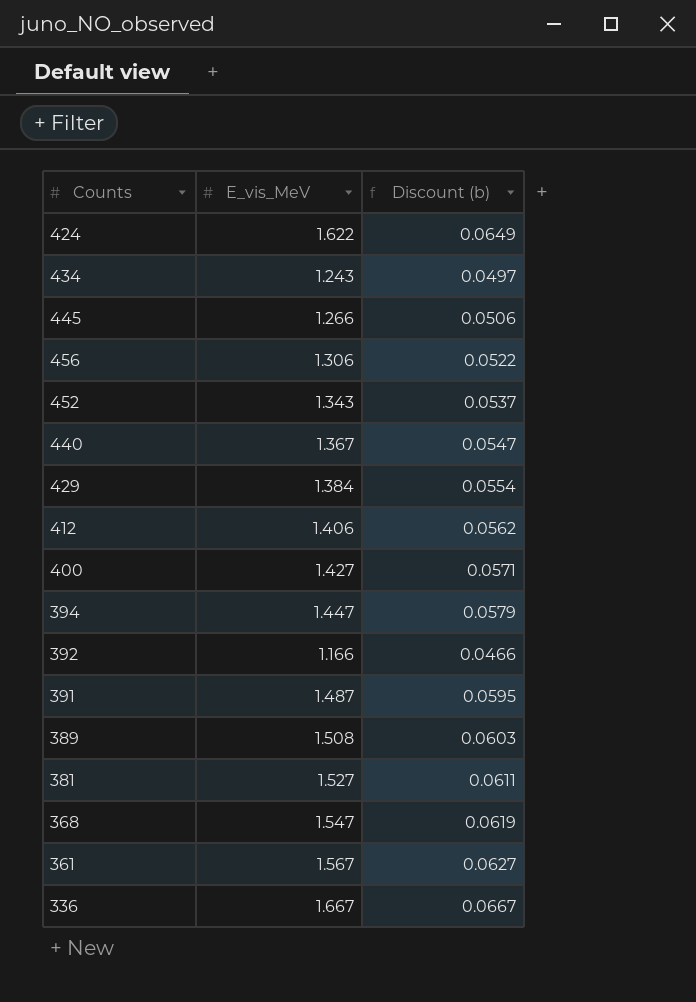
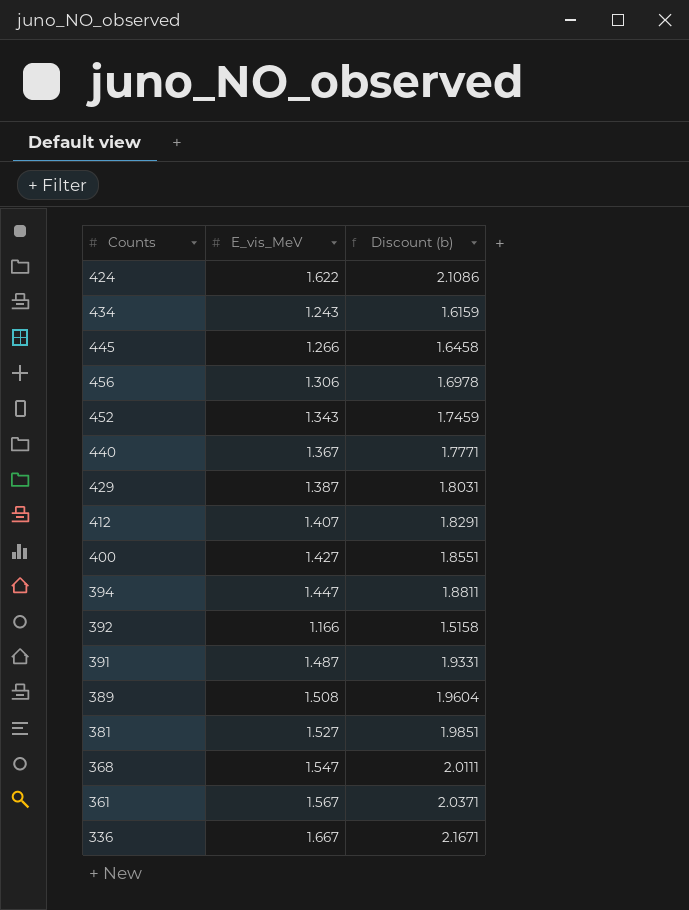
column Discount (b) | formula: [E_vis_MeV] * 0.04 -> [E_vis_MeV] * 1.3
429 | E_vis_MeV: 1.384 -> 1.387
412 | E_vis_MeV: 1.406 -> 1.407

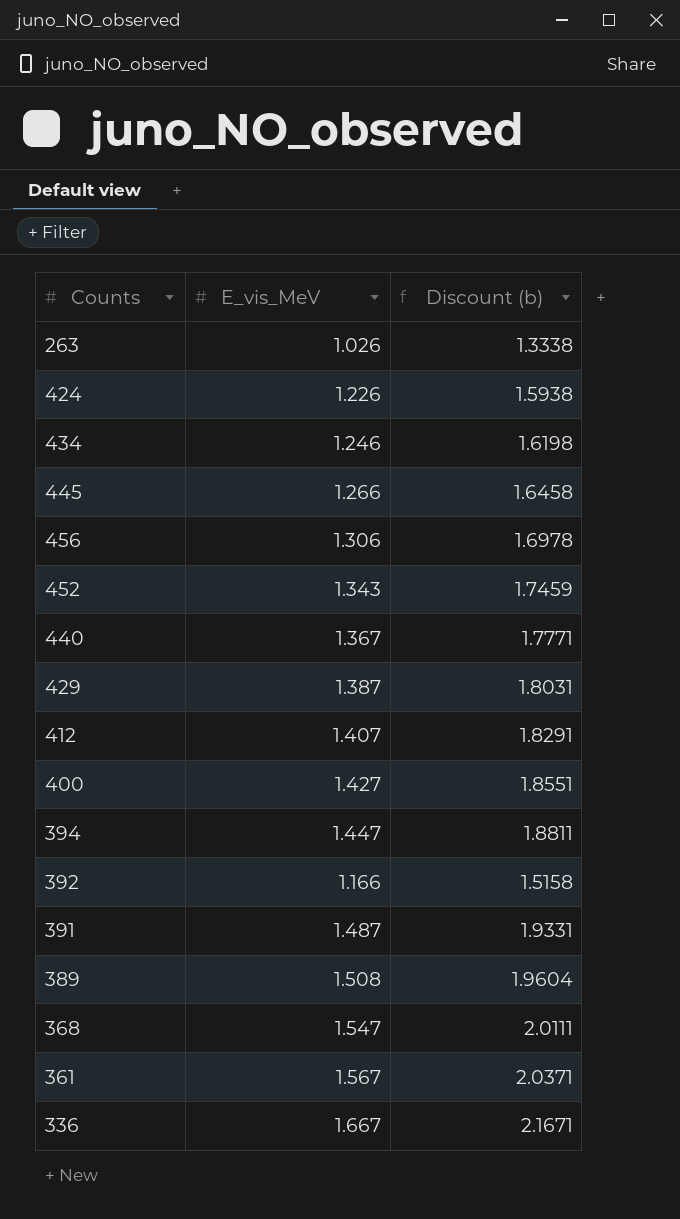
row 381: 1.527 | 1.9851 -> none
row 263: none -> 1.026 | 1.3338
424 | E_vis_MeV: 1.622 -> 1.226
424 | Discount (b): 2.1086 -> 1.5938
434 | E_vis_MeV: 1.243 -> 1.246
434 | Discount (b): 1.6159 -> 1.6198

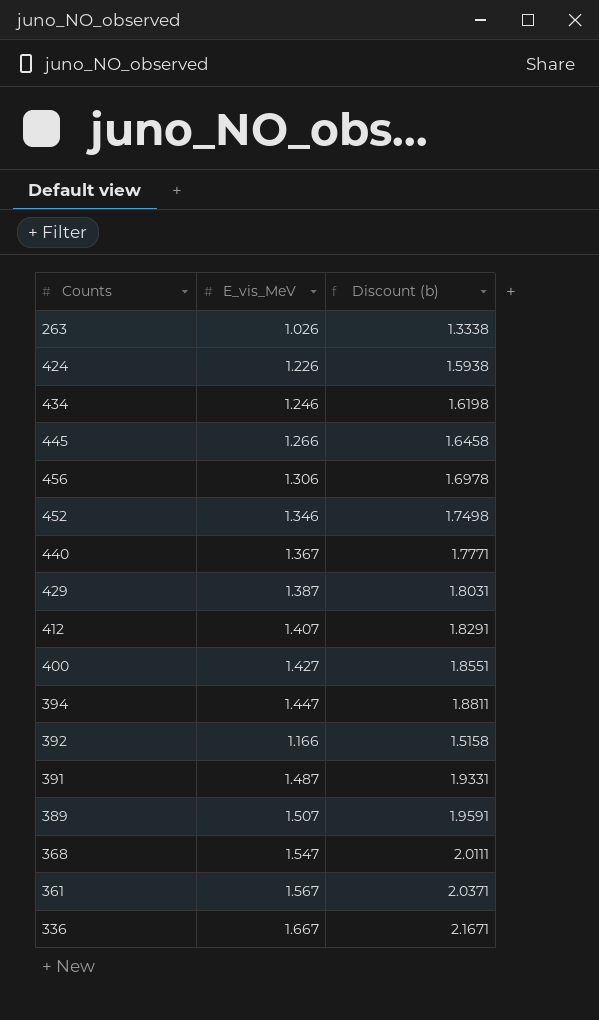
452 | E_vis_MeV: 1.343 -> 1.346
452 | Discount (b): 1.7459 -> 1.7498
389 | E_vis_MeV: 1.508 -> 1.507
389 | Discount (b): 1.9604 -> 1.9591

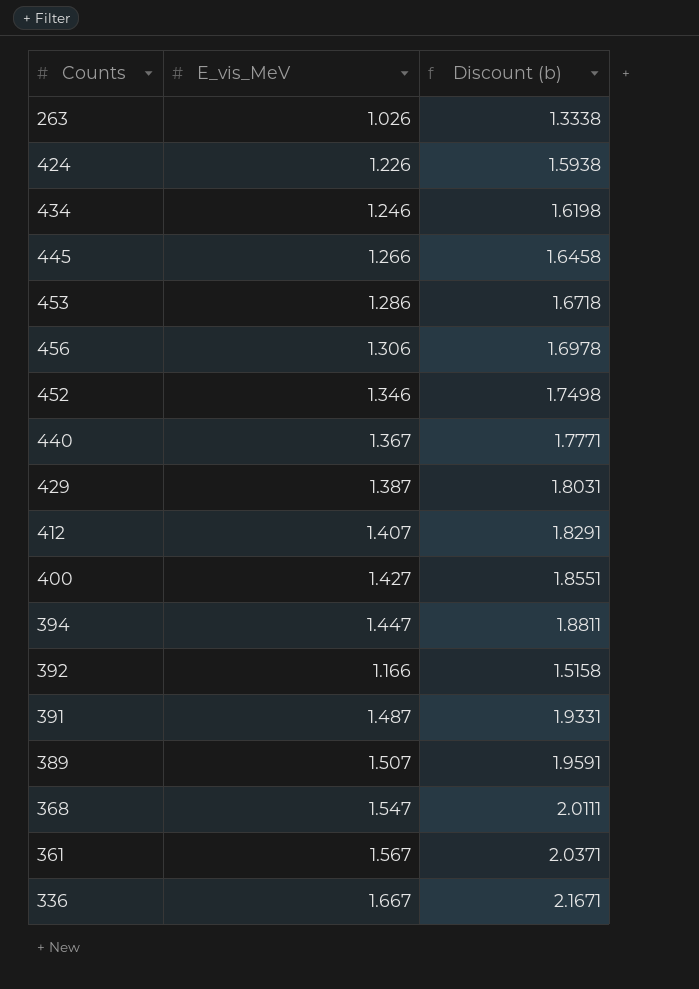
row 453: none -> 1.286 | 1.6718

